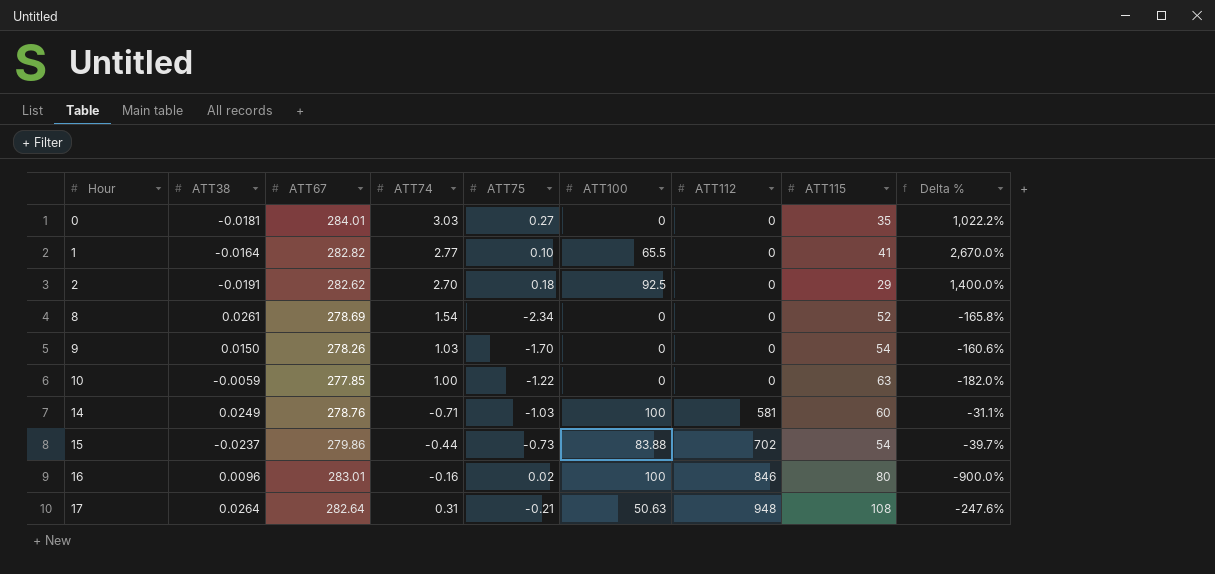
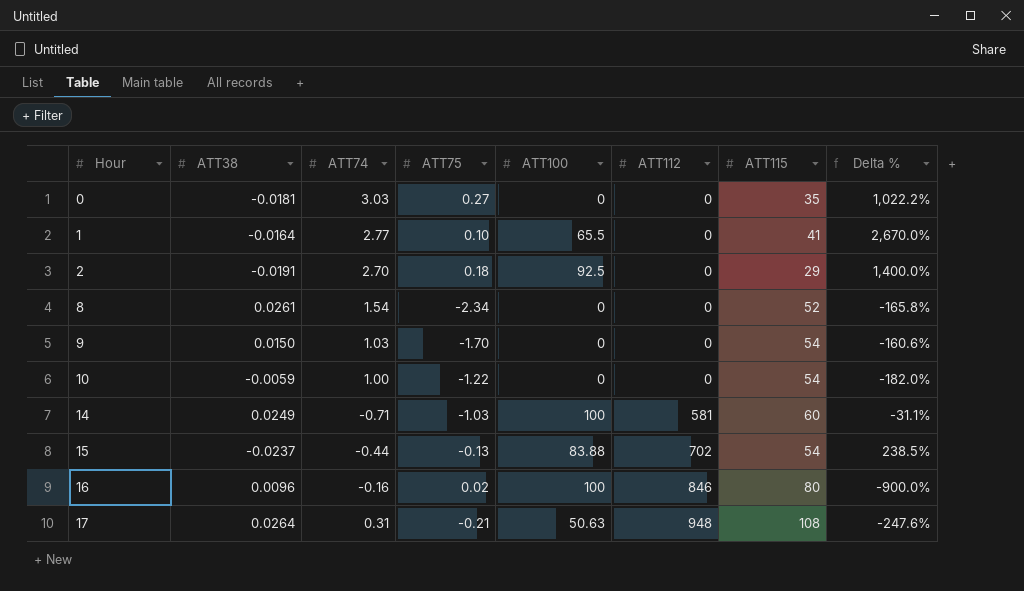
column ATT67 | position: 3 -> none
10 | ATT115: 63 -> 54
15 | ATT75: -0.73 -> -0.13
15 | Delta %: -39.7% -> 238.5%

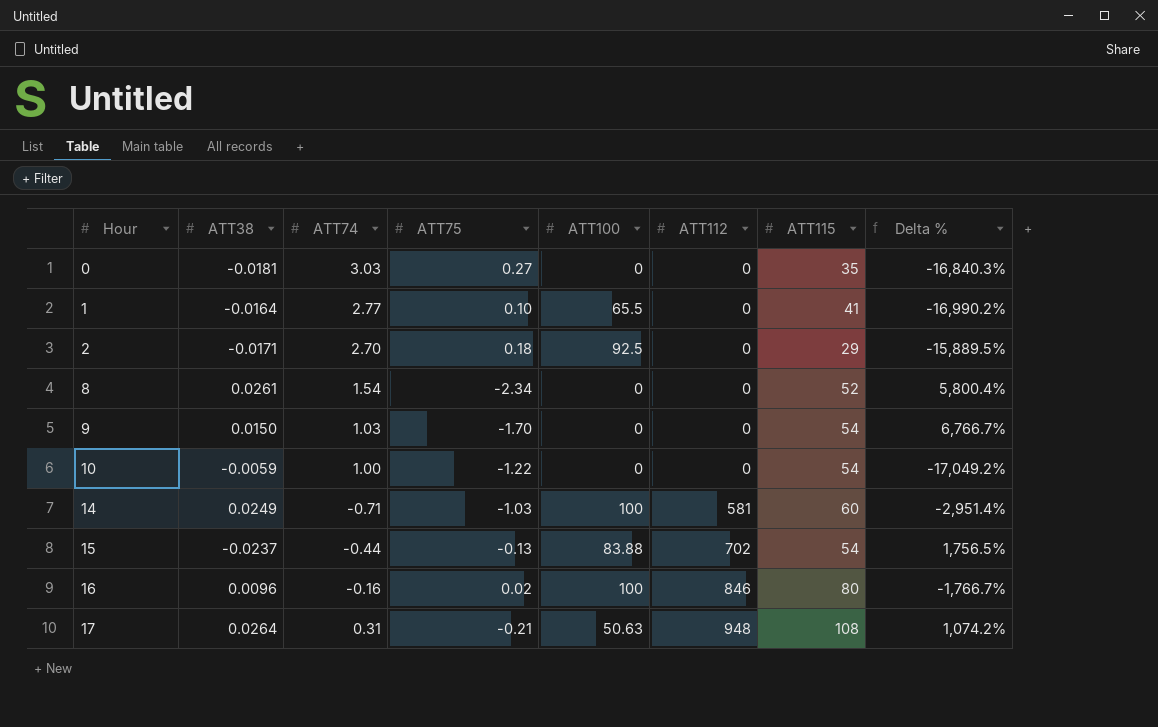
column Delta % | formula: ([ATT74] - [ATT75]) / [ATT75] -> ([ATT74] - [ATT38]) / [ATT38]
2 | ATT38: -0.0191 -> -0.0171

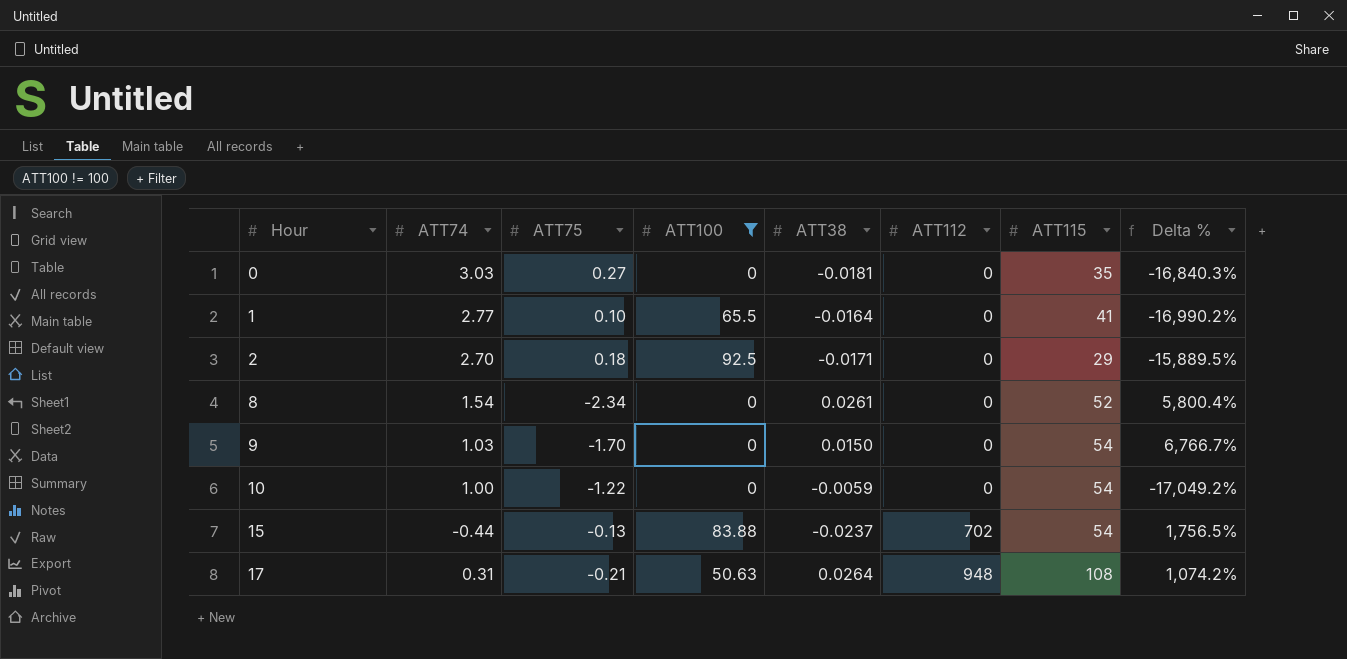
filter: none -> ATT100 != 100
column ATT38 | position: 2 -> 5

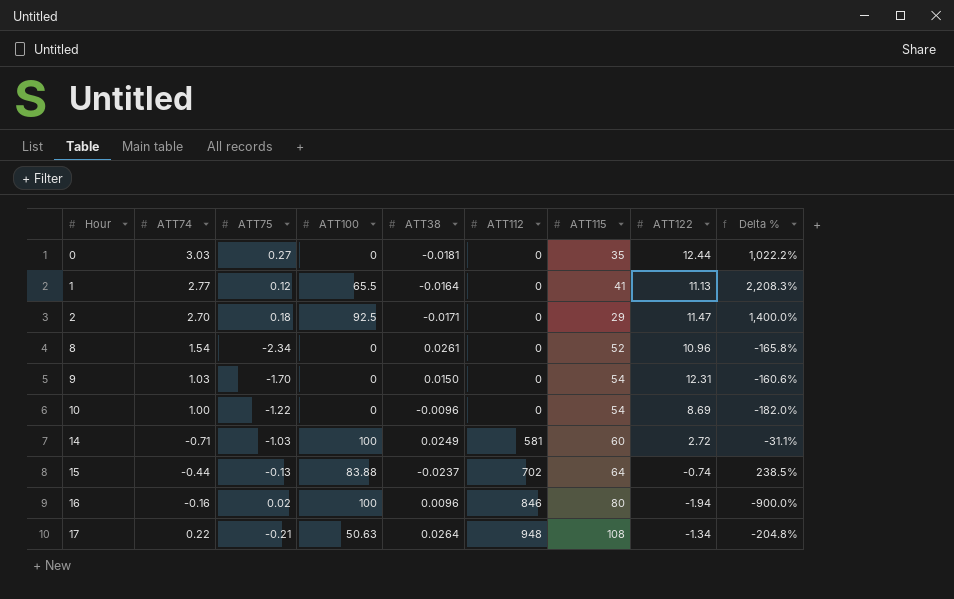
filter: ATT100 != 100 -> none
column ATT122 | position: none -> 8
column Delta % | formula: ([ATT74] - [ATT38]) / [ATT38] -> ([ATT74] - [ATT75]) / [ATT75]
1 | ATT75: 0.10 -> 0.12
10 | ATT38: -0.0059 -> -0.0096
15 | ATT115: 54 -> 64
17 | ATT74: 0.31 -> 0.22

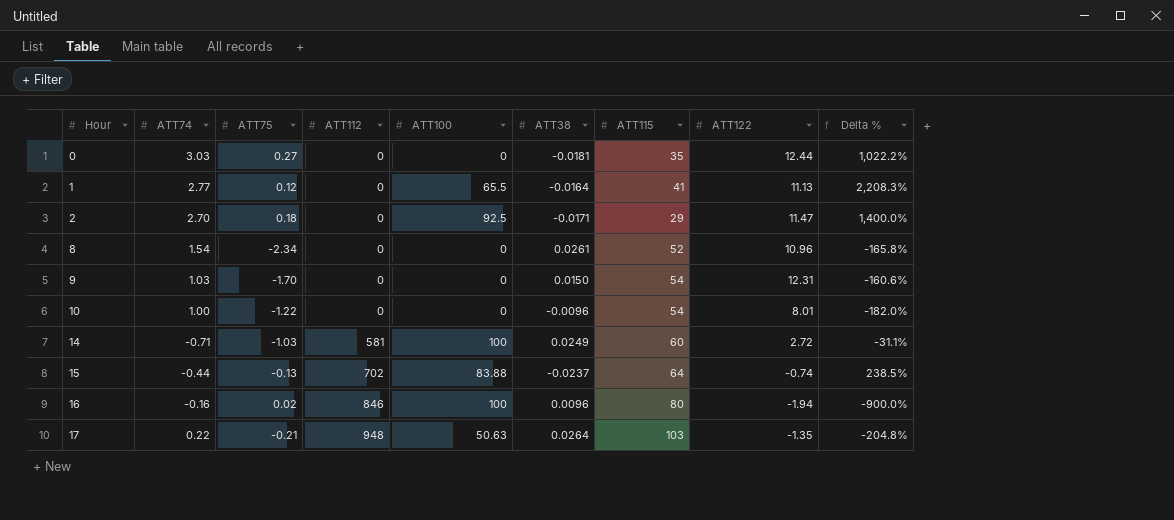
column ATT112 | position: 6 -> 4
10 | ATT122: 8.69 -> 8.01
17 | ATT115: 108 -> 103
17 | ATT122: -1.34 -> -1.35

